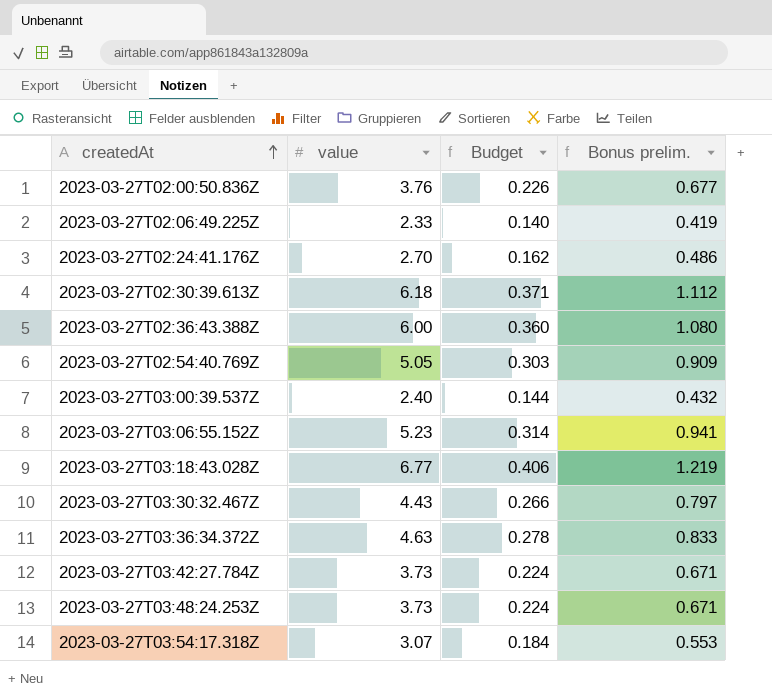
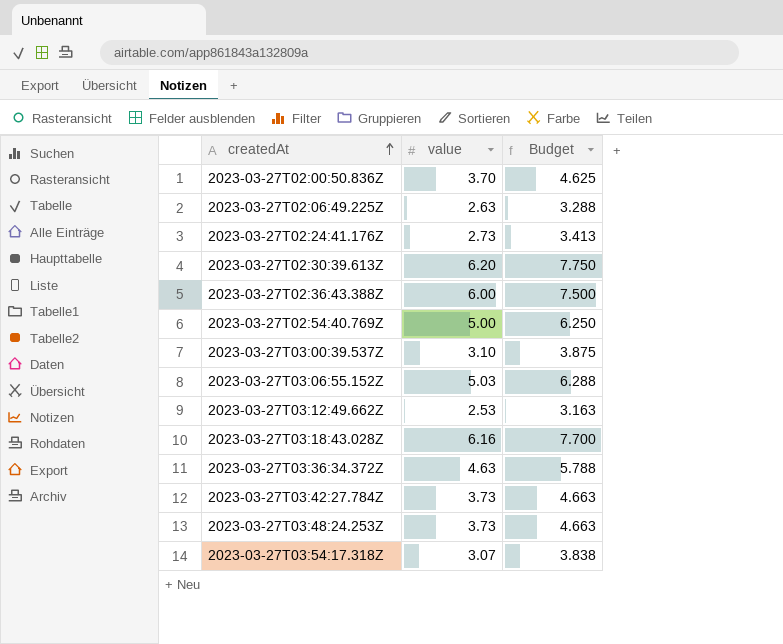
column Bonus prelim. | formula: [value] * 0.18 -> none
column Budget | formula: [value] * 0.06 -> [value] * 1.25
row 2023-03-27T03:30:32.467Z: 4.43 | 0.266 | 0.797 -> none
2023-03-27T02:00:50.836Z | value: 3.76 -> 3.70
2023-03-27T02:06:49.225Z | value: 2.33 -> 2.63
2023-03-27T02:24:41.176Z | value: 2.70 -> 2.73
2023-03-27T02:30:39.613Z | value: 6.18 -> 6.20
2023-03-27T02:54:40.769Z | value: 5.05 -> 5.00
2023-03-27T03:00:39.537Z | value: 2.40 -> 3.10
2023-03-27T03:06:55.152Z | value: 5.23 -> 5.03
row 2023-03-27T03:12:49.662Z: none -> 2.53 | 3.163
2023-03-27T03:18:43.028Z | value: 6.77 -> 6.16

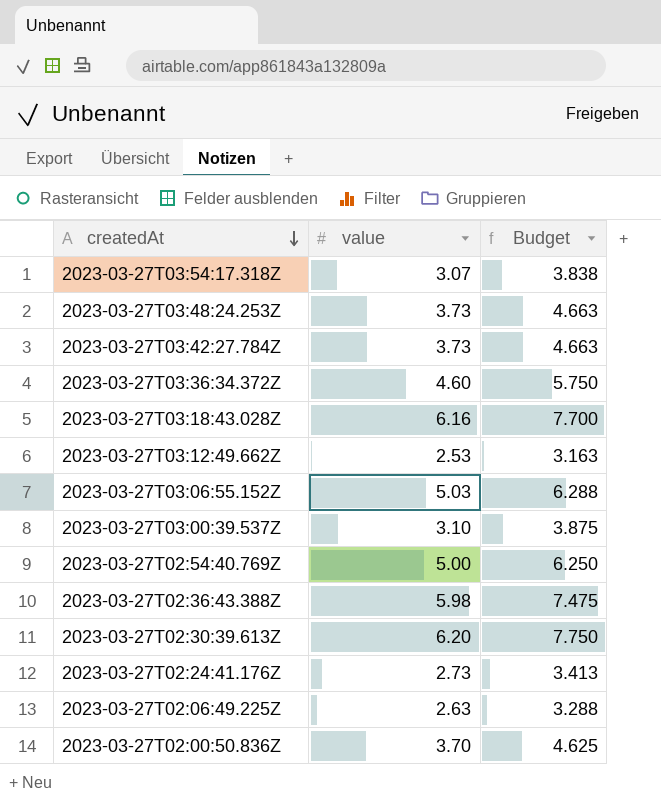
row order: createdAt ascending -> createdAt descending
2023-03-27T03:36:34.372Z | value: 4.63 -> 4.60
2023-03-27T03:36:34.372Z | Budget: 5.788 -> 5.750
2023-03-27T02:36:43.388Z | value: 6.00 -> 5.98
2023-03-27T02:36:43.388Z | Budget: 7.500 -> 7.475

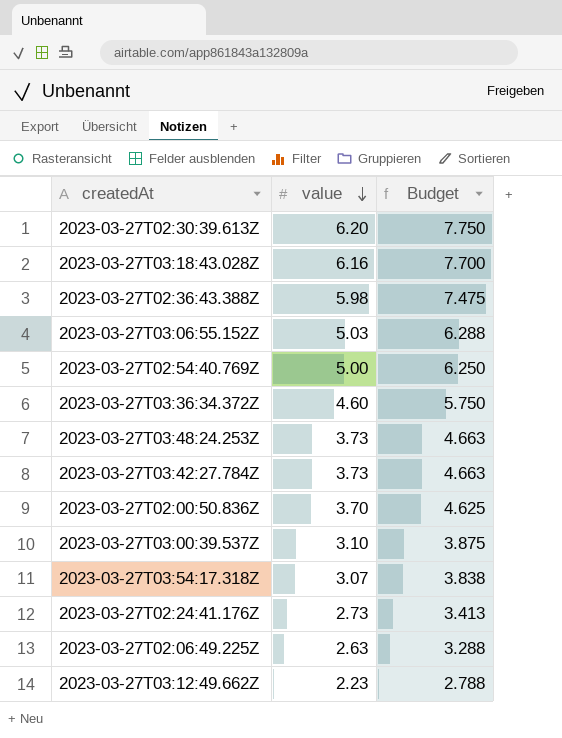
row order: createdAt descending -> value descending
2023-03-27T03:12:49.662Z | value: 2.53 -> 2.23
2023-03-27T03:12:49.662Z | Budget: 3.163 -> 2.788

